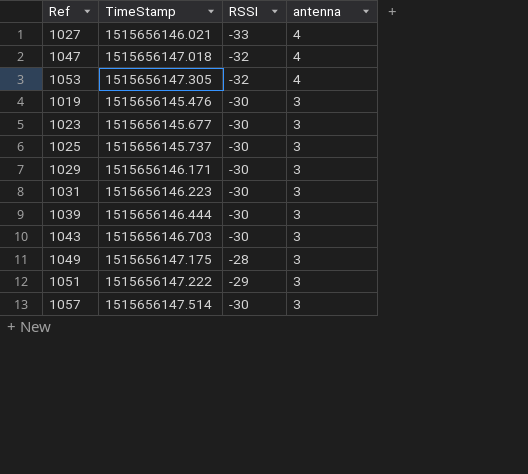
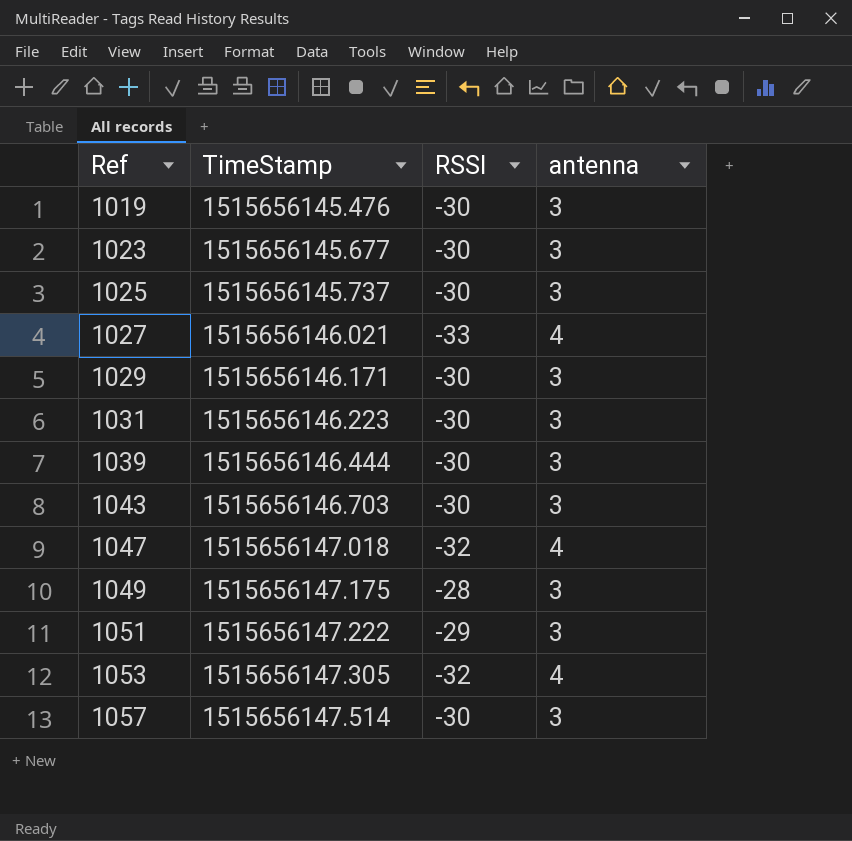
row order: antenna descending -> Ref ascending

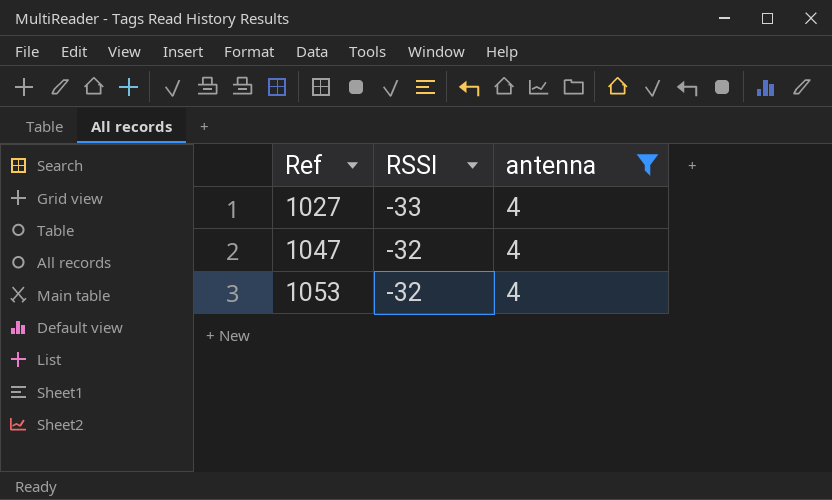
filter: none -> antenna = 4
column TimeStamp | position: 2 -> none

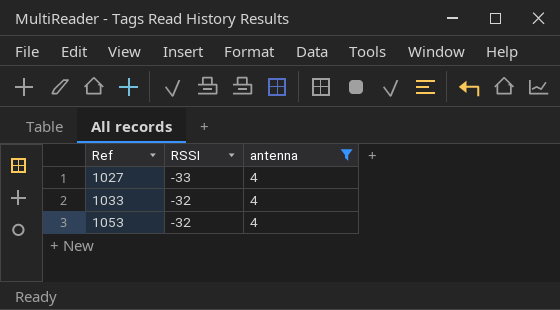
row 1047: -32 | 4 -> none
row 1033: none -> -32 | 4

